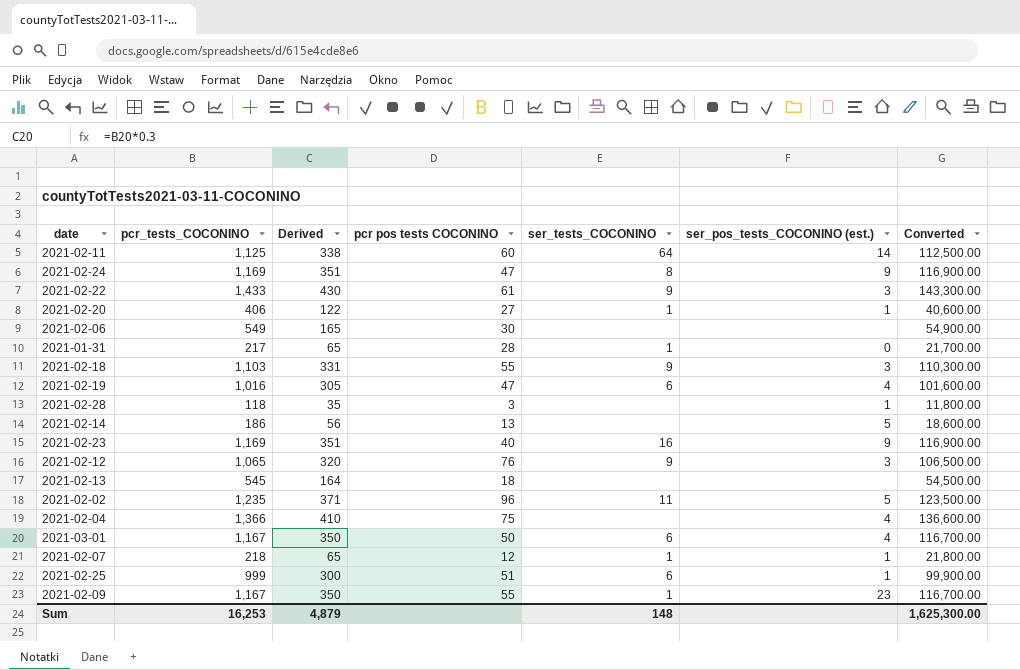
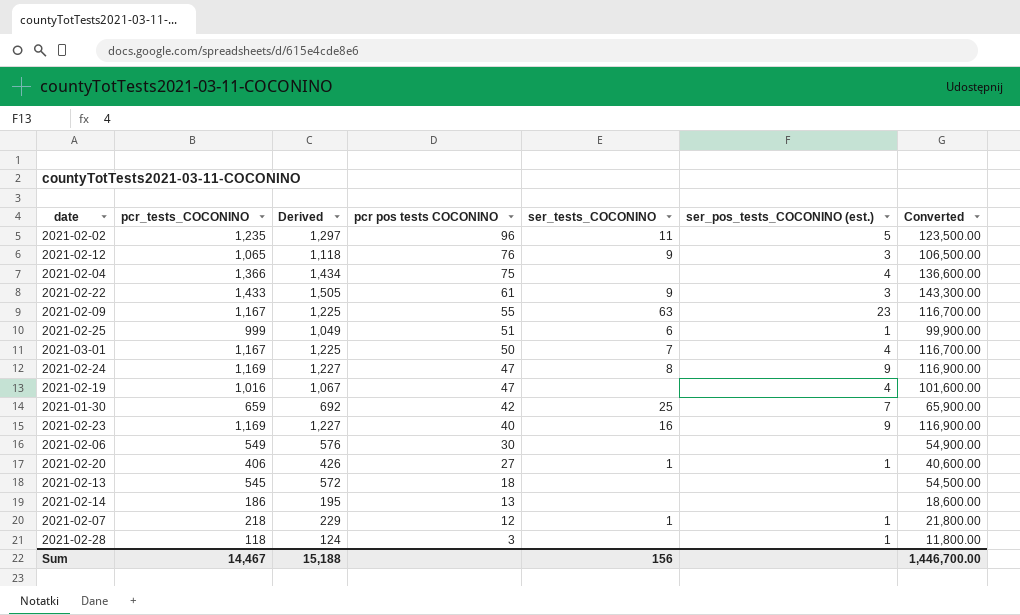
row order: none -> pcr pos tests COCONINO descending
column Derived | formula: [pcr_tests_COCONINO] * 0.3 -> [pcr_tests_COCONINO] * 1.05
row 2021-02-11: 1,125 | 338 | 60 | 64 | 14 | 112,500.00 -> none
row 2021-01-31: 217 | 65 | 28 | 1 | 0 | 21,700.00 -> none
row 2021-02-18: 1,103 | 331 | 55 | 9 | 3 | 110,300.00 -> none
2021-02-09 | ser_tests_COCONINO: 1 -> 63
2021-03-01 | ser_tests_COCONINO: 6 -> 7
2021-02-19 | ser_tests_COCONINO: 6 -> none
row 2021-01-30: none -> 659 | 692 | 42 | 25 | 7 | 65,900.00
2021-02-14 | ser_pos_tests_COCONINO (est.): 5 -> none
Sum | pcr_tests_COCONINO: 16,253 -> 14,467
Sum | Derived: 4,879 -> 15,188
Sum | ser_tests_COCONINO: 148 -> 156
Sum | Converted: 1,625,300.00 -> 1,446,700.00

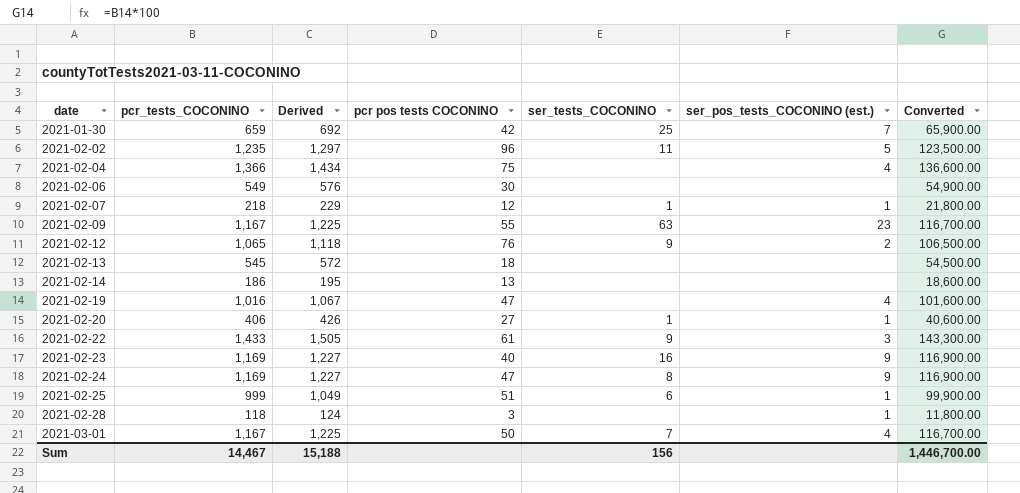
row order: pcr pos tests COCONINO descending -> date ascending
2021-02-12 | ser_pos_tests_COCONINO (est.): 3 -> 2

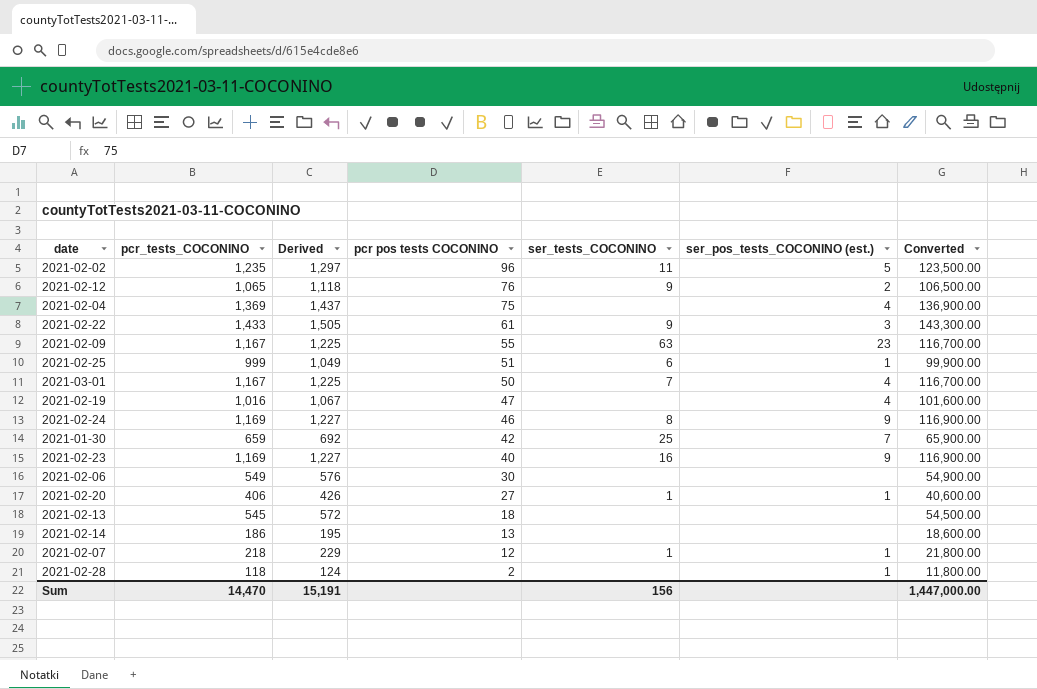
row order: date ascending -> pcr pos tests COCONINO descending
2021-02-04 | pcr_tests_COCONINO: 1,366 -> 1,369
2021-02-04 | Derived: 1,434 -> 1,437
2021-02-04 | Converted: 136,600.00 -> 136,900.00
2021-02-24 | pcr pos tests COCONINO: 47 -> 46
2021-02-28 | pcr pos tests COCONINO: 3 -> 2
Sum | pcr_tests_COCONINO: 14,467 -> 14,470
Sum | Derived: 15,188 -> 15,191
Sum | Converted: 1,446,700.00 -> 1,447,000.00

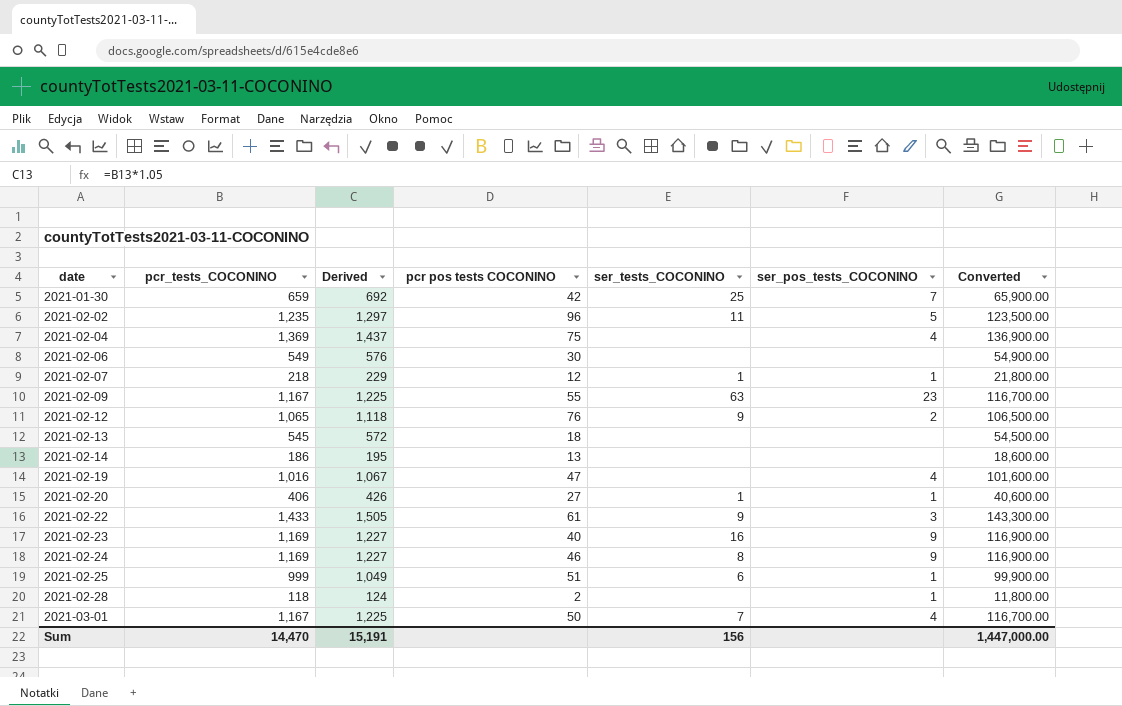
row order: pcr pos tests COCONINO descending -> date ascending
column name: ser_pos_tests_COCONINO (est.) -> ser_pos_tests_COCONINO

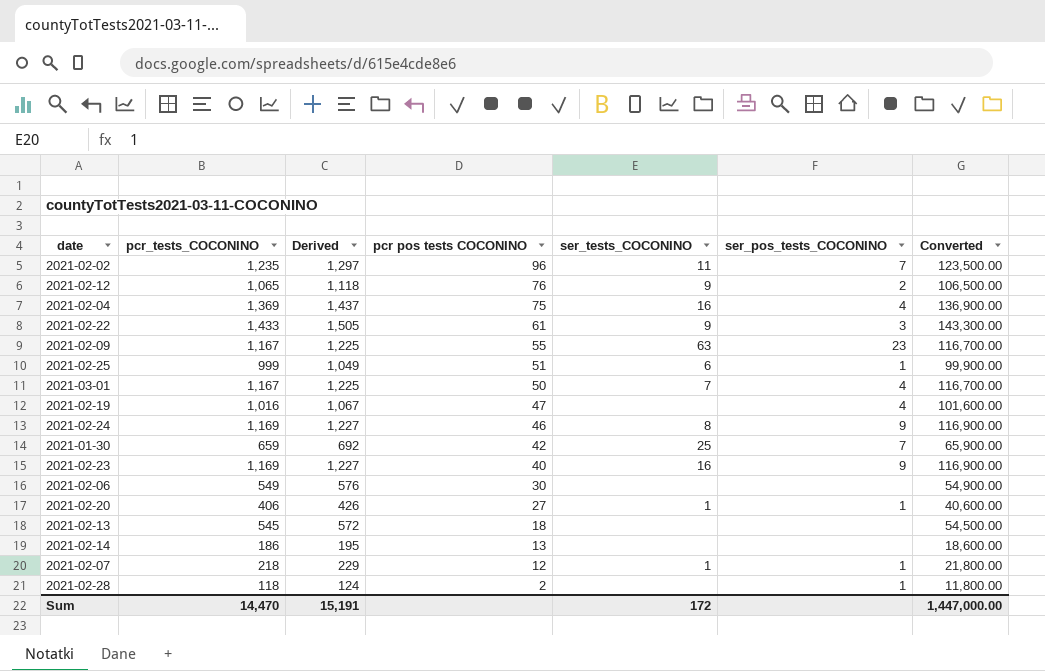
row order: date ascending -> pcr pos tests COCONINO descending
2021-02-02 | ser_pos_tests_COCONINO: 5 -> 7
2021-02-04 | ser_tests_COCONINO: none -> 16
Sum | ser_tests_COCONINO: 156 -> 172

